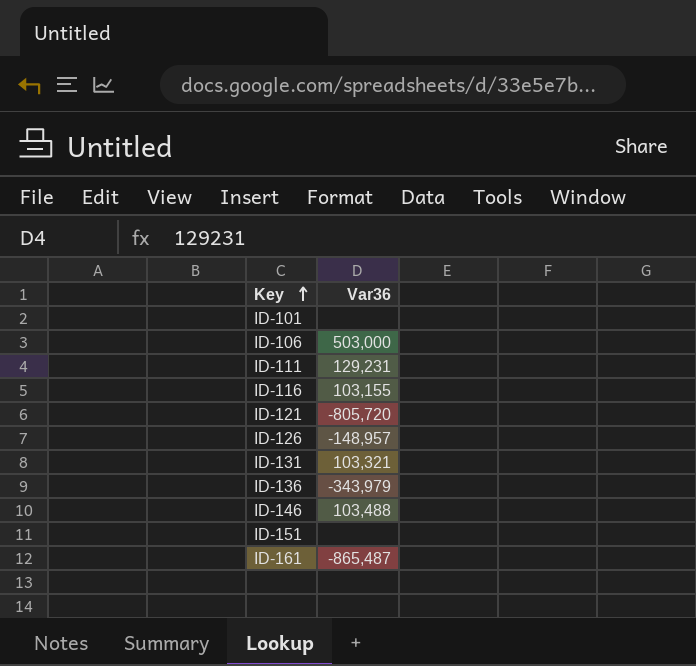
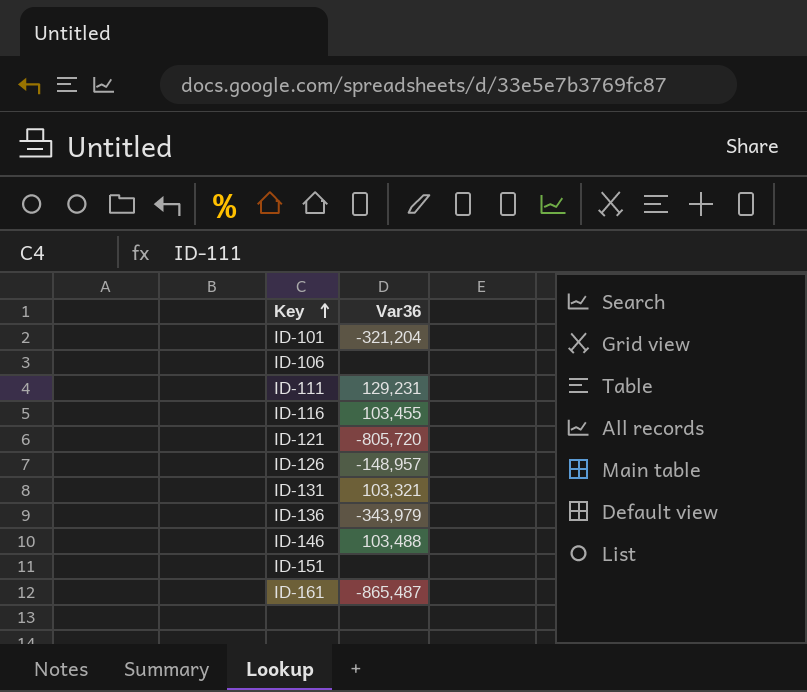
ID-101 | Var36: none -> -321,204
ID-106 | Var36: 503,000 -> none
ID-116 | Var36: 103,155 -> 103,455

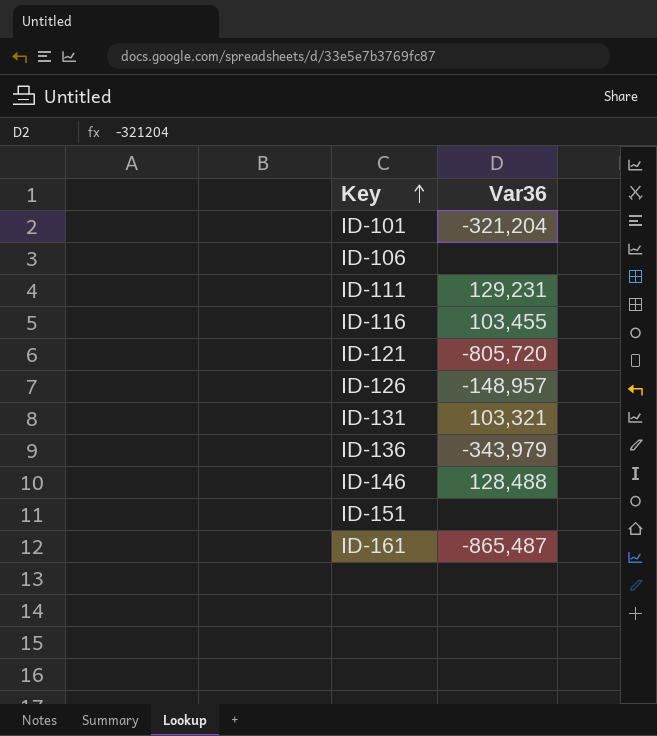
ID-146 | Var36: 103,488 -> 128,488

